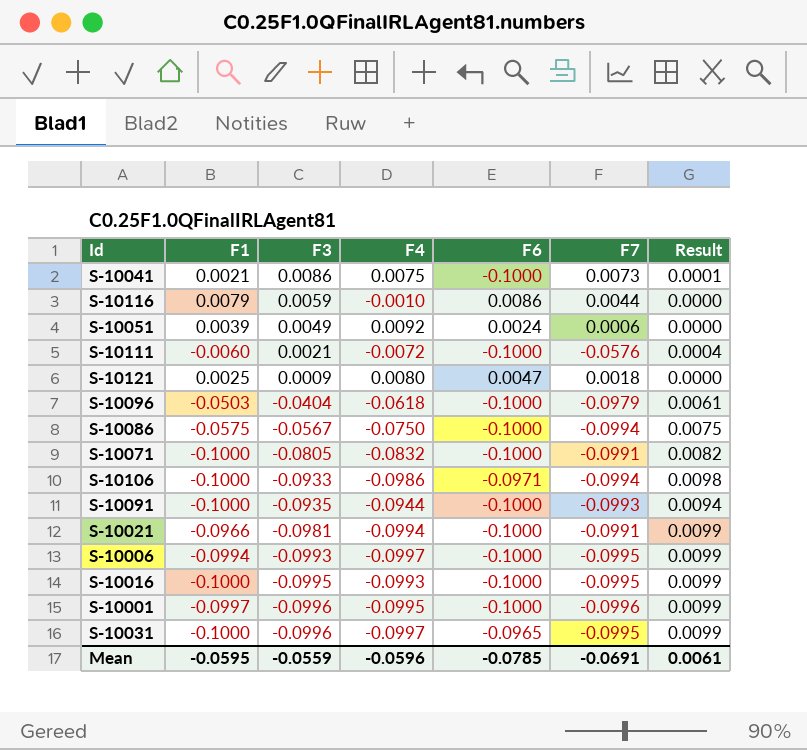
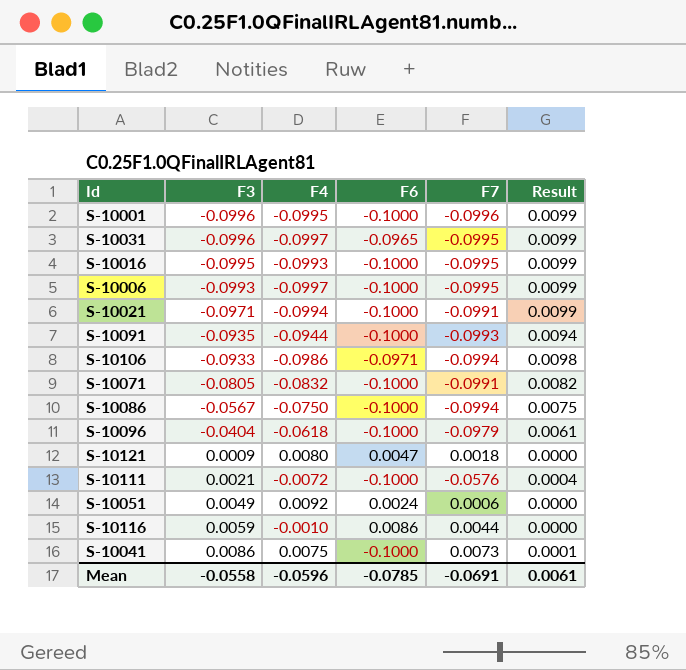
row order: F3 descending -> F3 ascending
column F1 | position: 2 -> none
S-10021 | F3: -0.0981 -> -0.0971
Mean | F3: -0.0559 -> -0.0558

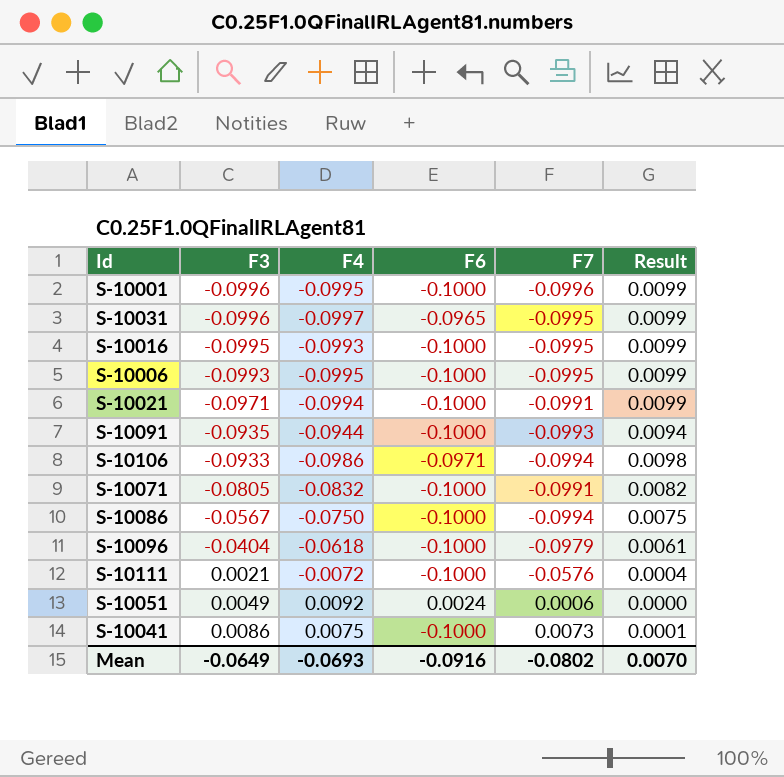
row S-10121: 0.0009 | 0.0080 | 0.0047 | 0.0018 | 0.0000 -> none
row S-10116: 0.0059 | -0.0010 | 0.0086 | 0.0044 | 0.0000 -> none
S-10006 | F4: -0.0997 -> -0.0995
Mean | F3: -0.0558 -> -0.0649
Mean | F4: -0.0596 -> -0.0693
Mean | F6: -0.0785 -> -0.0916
Mean | F7: -0.0691 -> -0.0802
Mean | Result: 0.0061 -> 0.0070

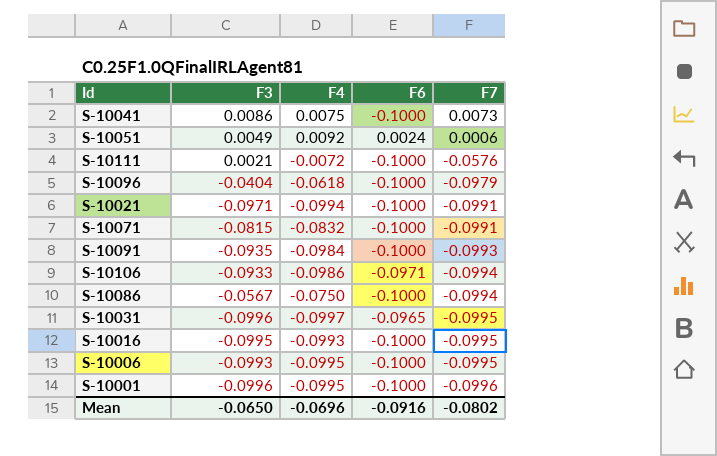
row order: F3 ascending -> F7 descending
column Result | formula: [F4] * [F7] -> none
S-10071 | F3: -0.0805 -> -0.0815
S-10091 | F4: -0.0944 -> -0.0984
Mean | F3: -0.0649 -> -0.0650
Mean | F4: -0.0693 -> -0.0696

